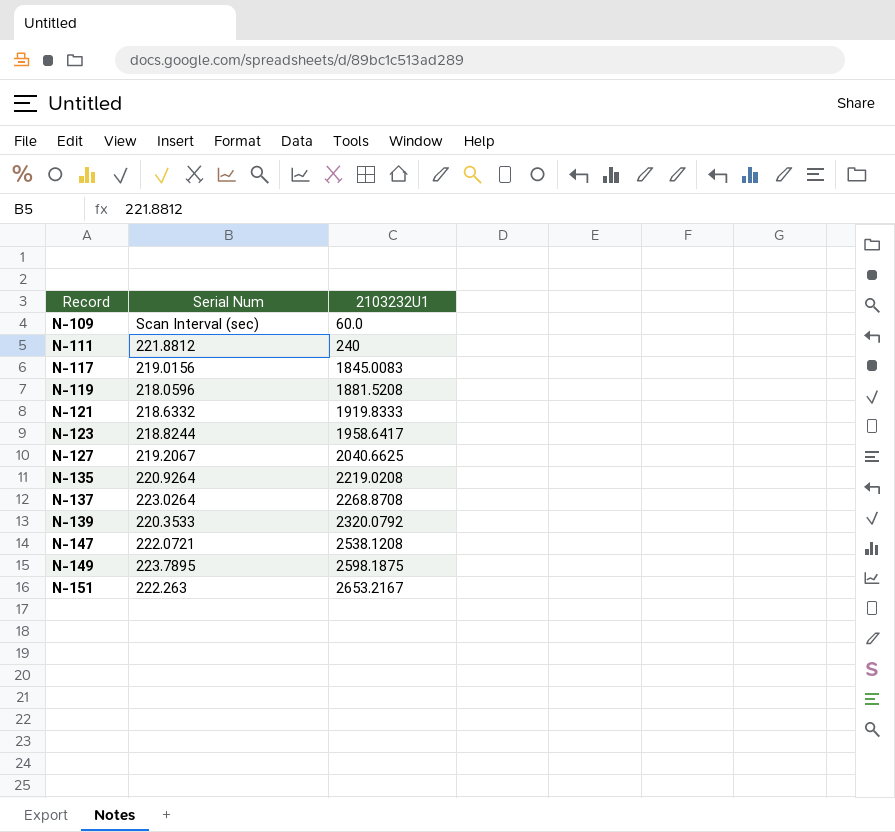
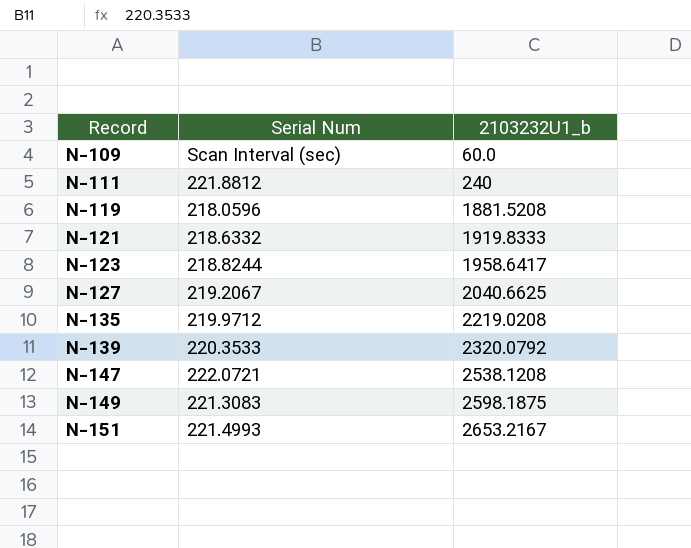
column name: 2103232U1 -> 2103232U1_b
row N-117: 219.0156 | 1845.0083 -> none
row N-137: 223.0264 | 2268.8708 -> none
N-135 | Serial Num: 220.9264 -> 219.9712
N-149 | Serial Num: 223.7895 -> 221.3083
N-151 | Serial Num: 222.263 -> 221.4993

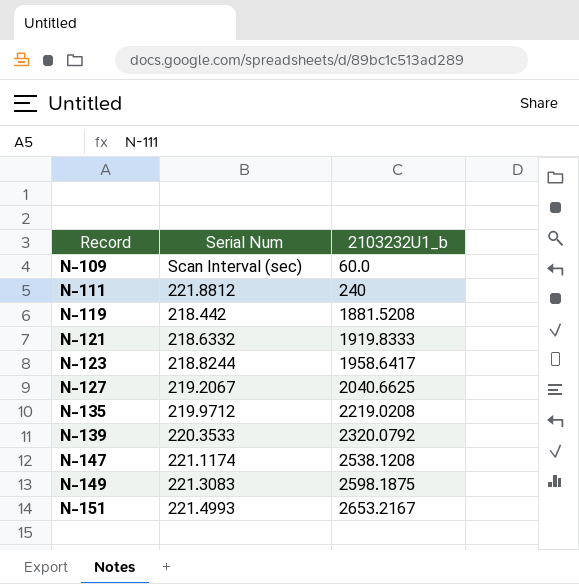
N-119 | Serial Num: 218.0596 -> 218.442
N-147 | Serial Num: 222.0721 -> 221.1174

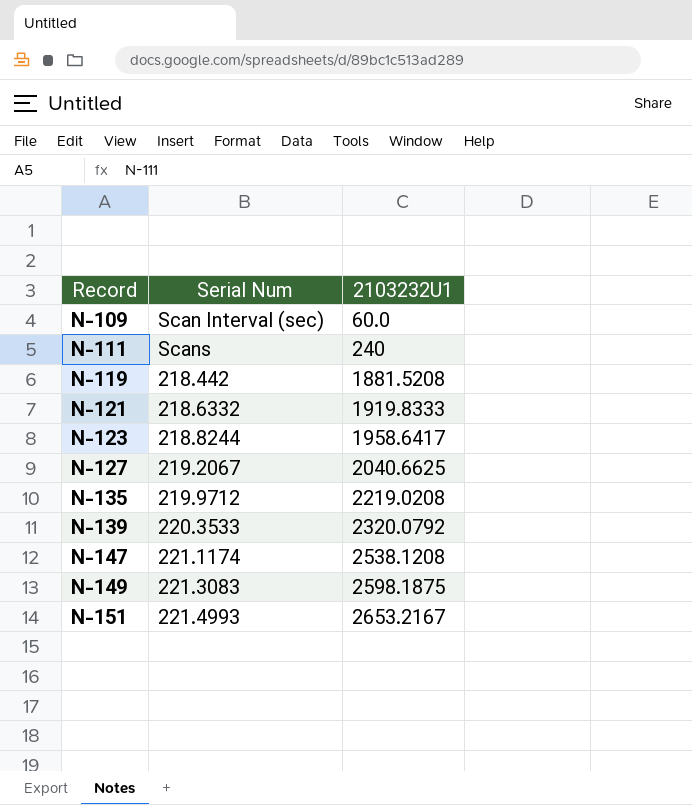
column name: 2103232U1_b -> 2103232U1
N-111 | Serial Num: 221.8812 -> Scans

